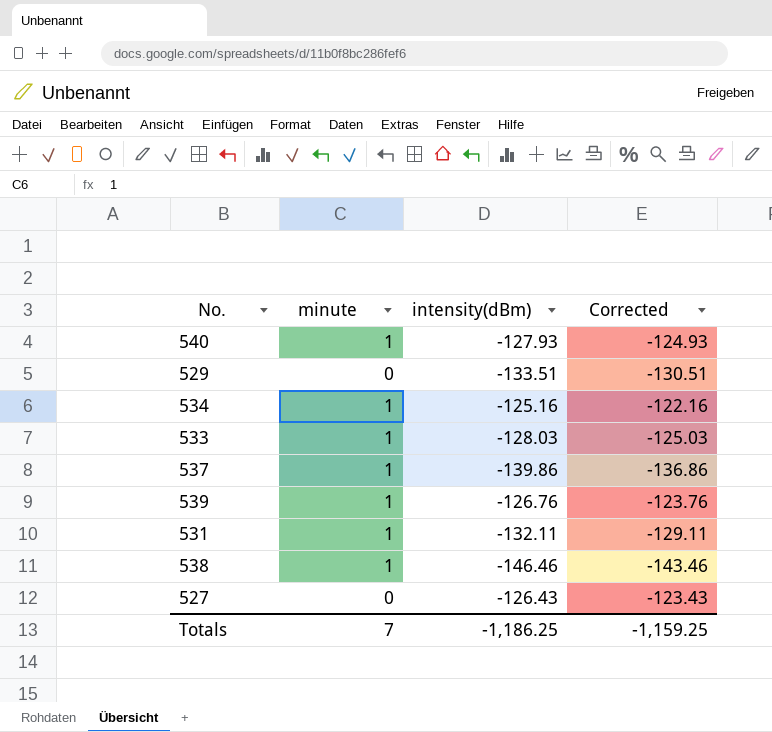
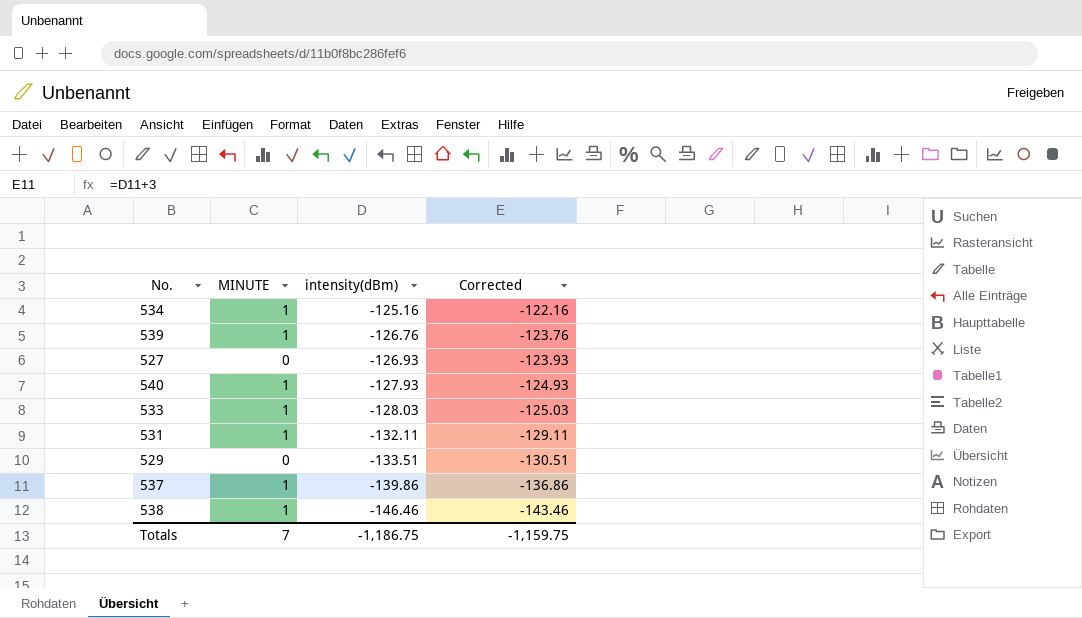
row order: none -> intensity(dBm) descending
column name: minute -> MINUTE
527 | intensity(dBm): -126.43 -> -126.93
527 | Corrected: -123.43 -> -123.93
Totals | intensity(dBm): -1,186.25 -> -1,186.75
Totals | Corrected: -1,159.25 -> -1,159.75

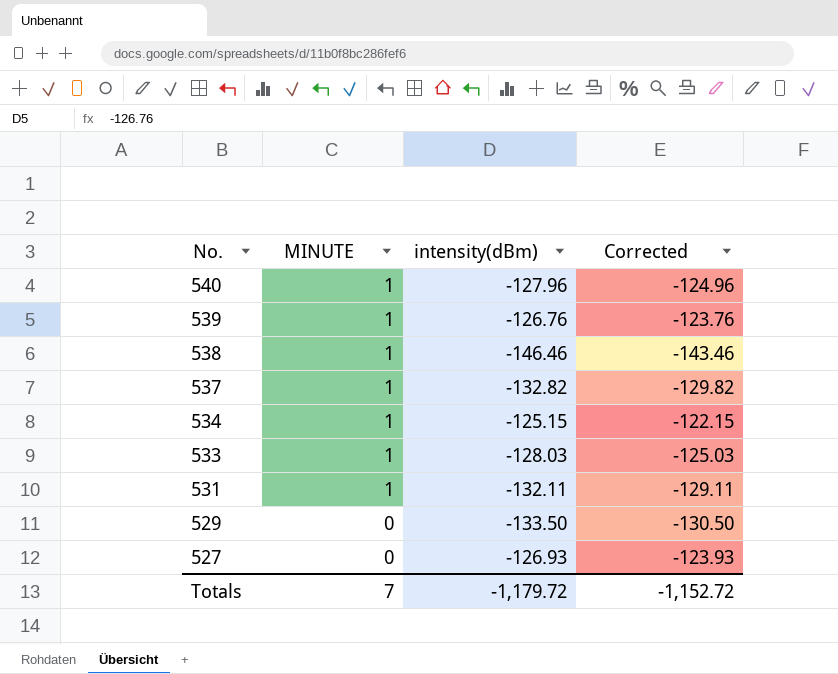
row order: intensity(dBm) descending -> No. descending
540 | intensity(dBm): -127.93 -> -127.96
540 | Corrected: -124.93 -> -124.96
537 | intensity(dBm): -139.86 -> -132.82
537 | Corrected: -136.86 -> -129.82
534 | intensity(dBm): -125.16 -> -125.15
534 | Corrected: -122.16 -> -122.15
529 | intensity(dBm): -133.51 -> -133.50
529 | Corrected: -130.51 -> -130.50
Totals | intensity(dBm): -1,186.75 -> -1,179.72
Totals | Corrected: -1,159.75 -> -1,152.72

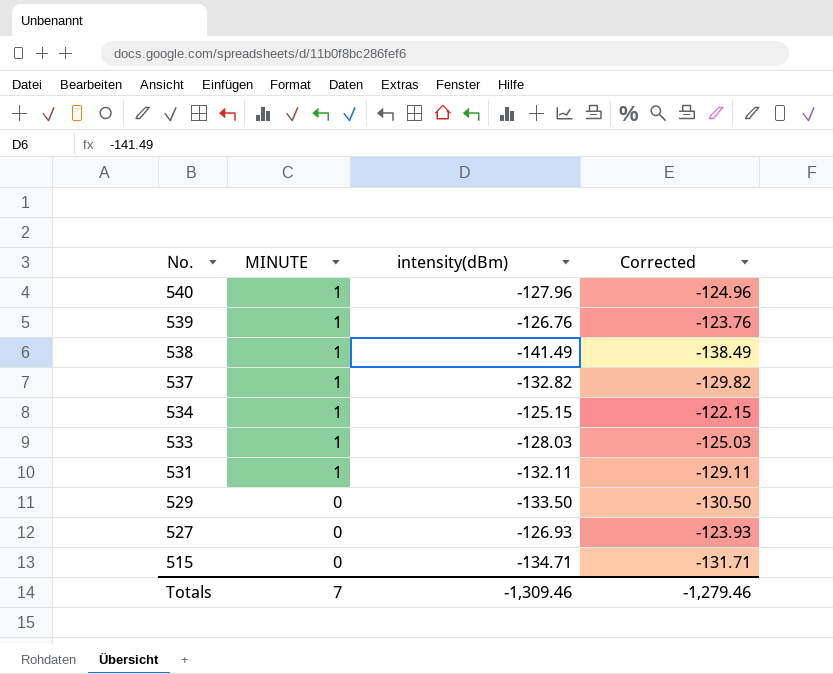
538 | intensity(dBm): -146.46 -> -141.49
538 | Corrected: -143.46 -> -138.49
row 515: none -> 0 | -134.71 | -131.71
Totals | intensity(dBm): -1,179.72 -> -1,309.46
Totals | Corrected: -1,152.72 -> -1,279.46

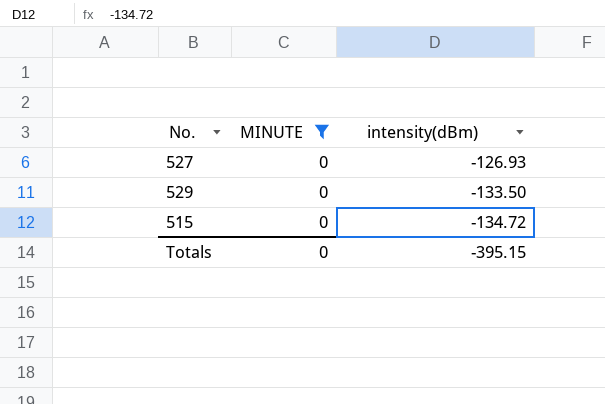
filter: none -> MINUTE = 0
row order: No. descending -> intensity(dBm) descending
column Corrected | formula: [intensity(dBm)] + 3 -> none
515 | intensity(dBm): -134.71 -> -134.72
Totals | MINUTE: 7 -> 0
Totals | intensity(dBm): -1,309.46 -> -395.15

